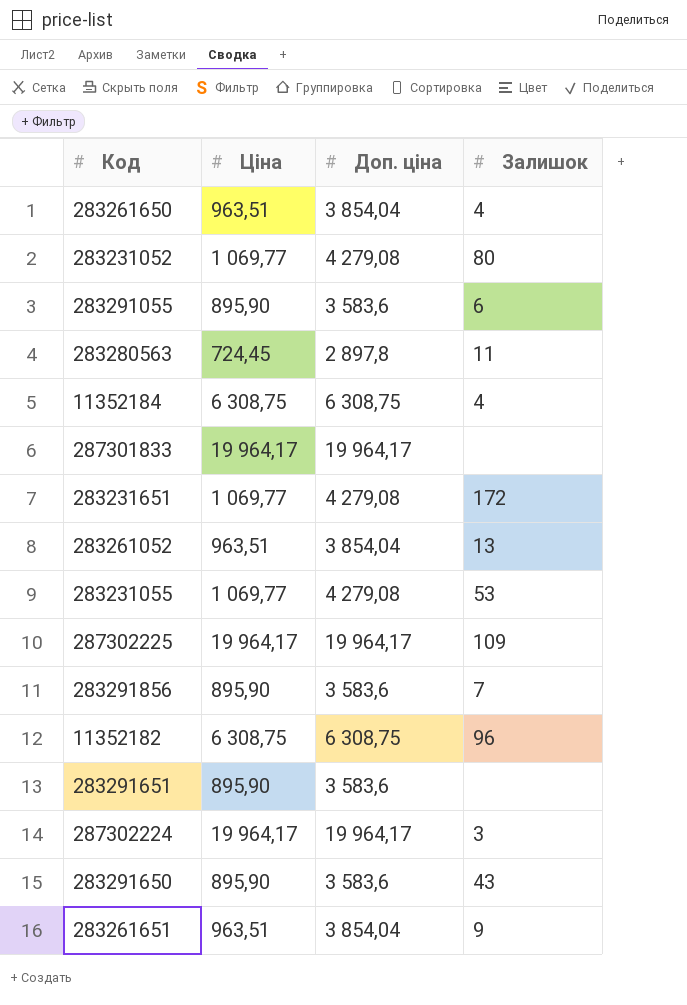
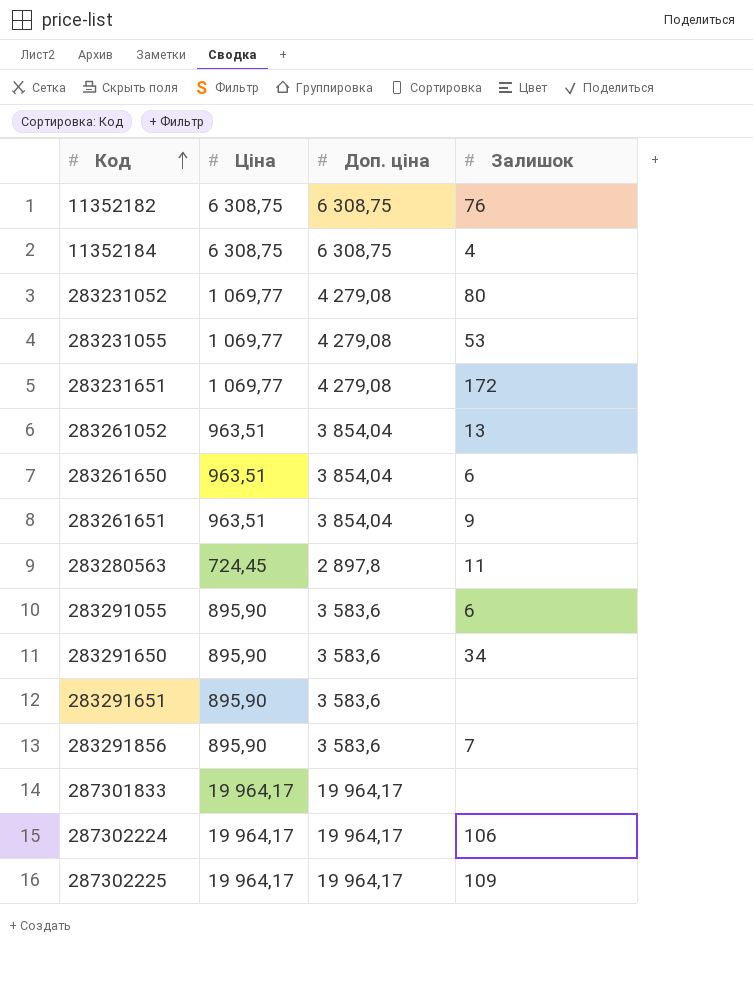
row order: none -> Код ascending
11352182 | Залишок: 96 -> 76
283261650 | Залишок: 4 -> 6
283291650 | Залишок: 43 -> 34
287302224 | Залишок: 3 -> 106

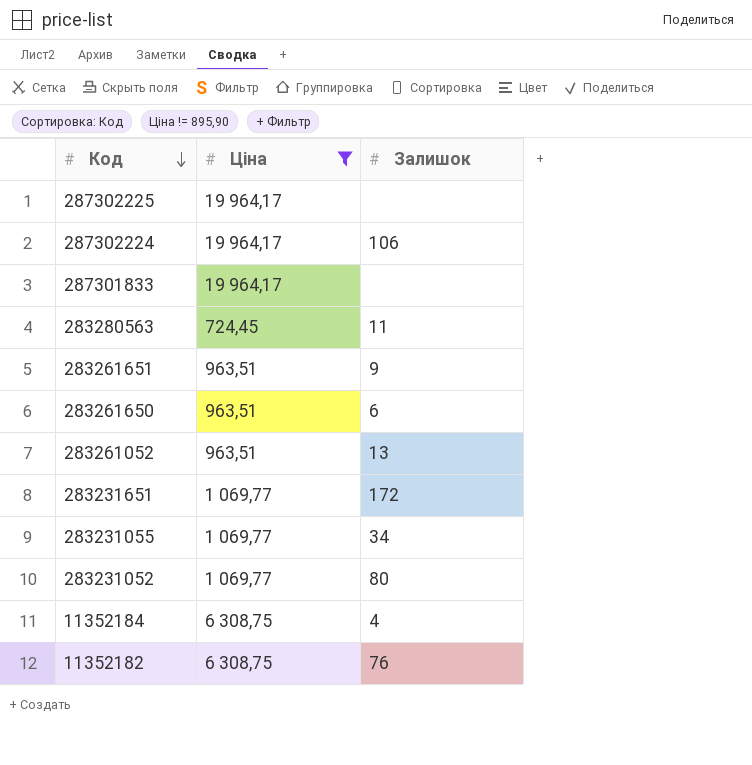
filter: none -> Ціна != 895,90
row order: Код ascending -> Код descending
column Доп. ціна | position: 3 -> none
287302225 | Залишок: 109 -> none
283231055 | Залишок: 53 -> 34

